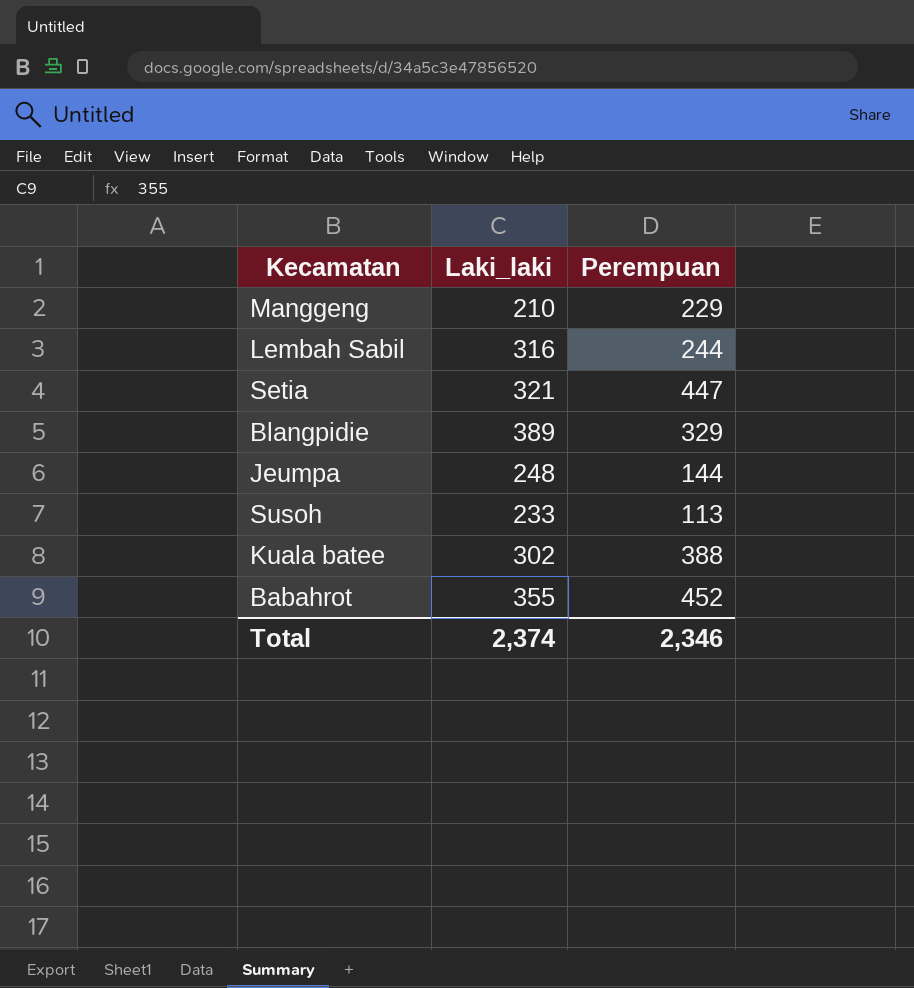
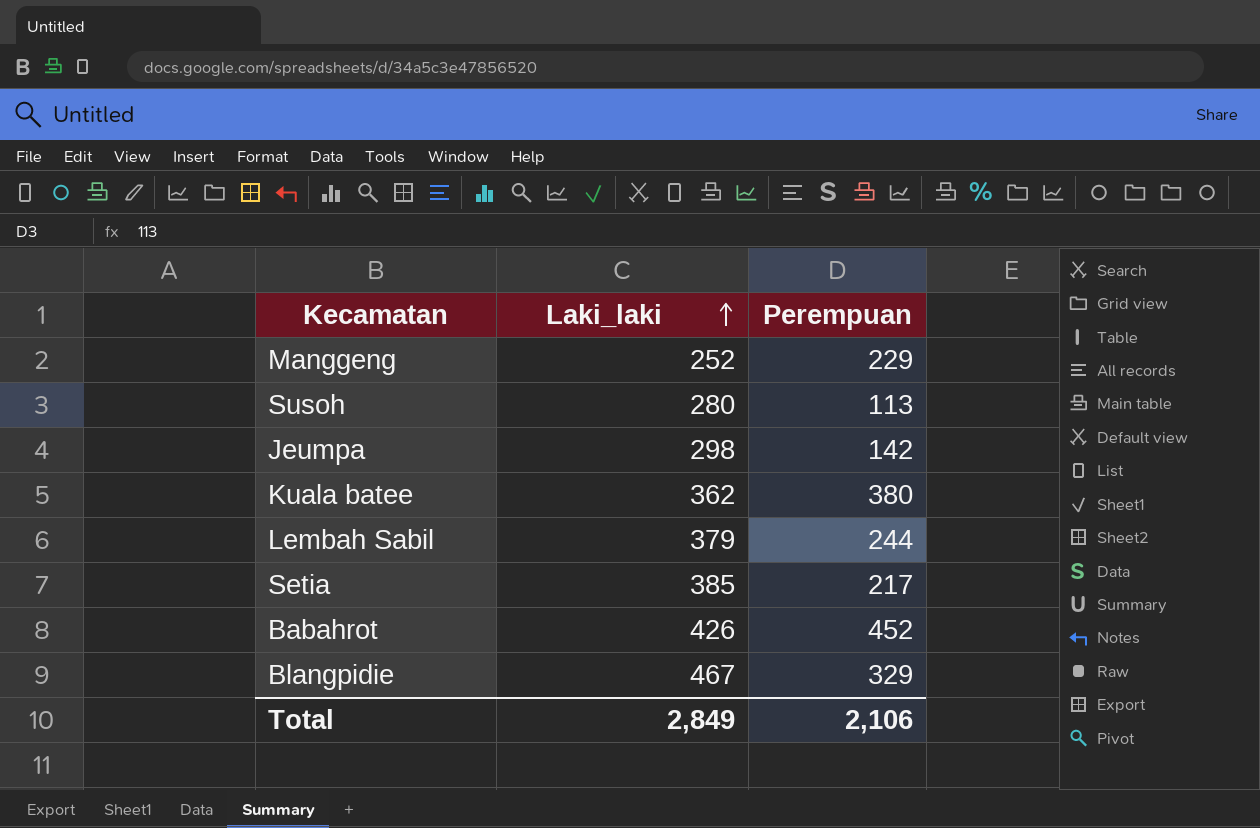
row order: none -> Laki_laki ascending
Manggeng | Laki_laki: 210 -> 252
Susoh | Laki_laki: 233 -> 280
Jeumpa | Laki_laki: 248 -> 298
Jeumpa | Perempuan: 144 -> 142
Kuala batee | Laki_laki: 302 -> 362
Kuala batee | Perempuan: 388 -> 380
Lembah Sabil | Laki_laki: 316 -> 379
Setia | Laki_laki: 321 -> 385
Setia | Perempuan: 447 -> 217
Babahrot | Laki_laki: 355 -> 426
Blangpidie | Laki_laki: 389 -> 467
Total | Laki_laki: 2,374 -> 2,849
Total | Perempuan: 2,346 -> 2,106

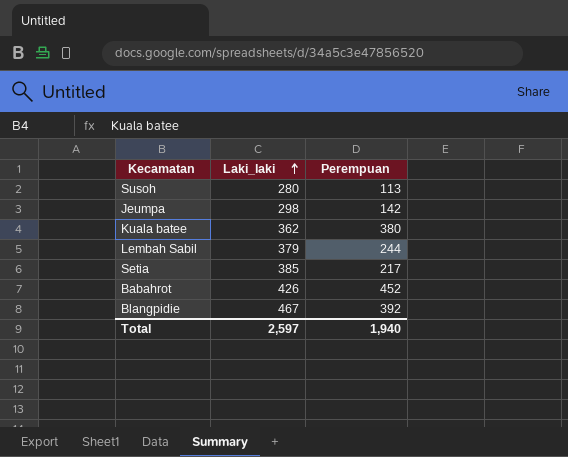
row Manggeng: 252 | 229 -> none
Blangpidie | Perempuan: 329 -> 392
Total | Laki_laki: 2,849 -> 2,597
Total | Perempuan: 2,106 -> 1,940

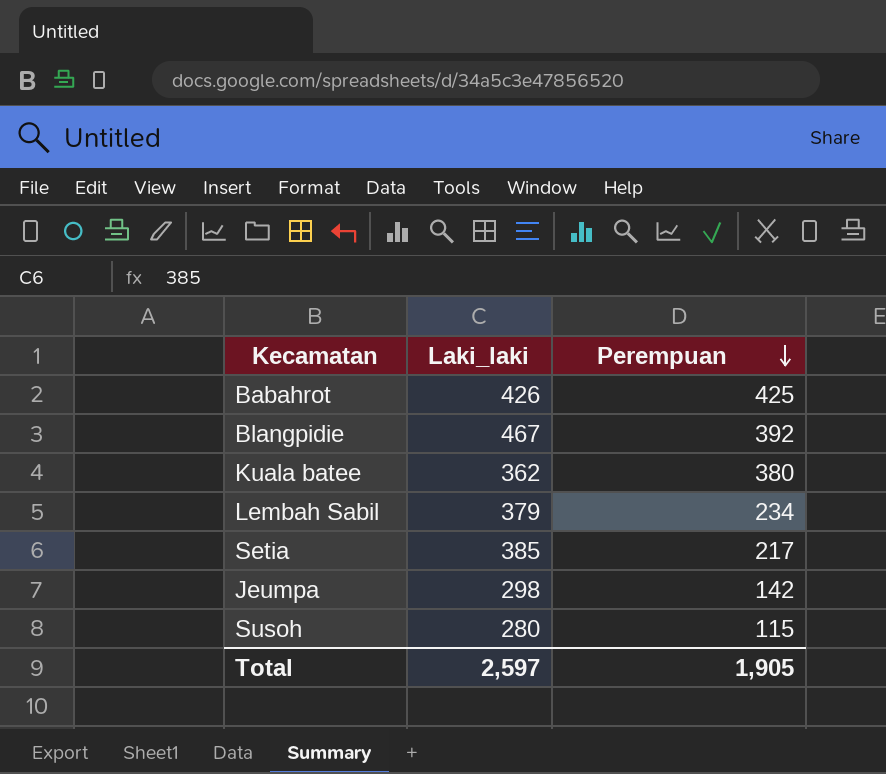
row order: Laki_laki ascending -> Perempuan descending
Babahrot | Perempuan: 452 -> 425
Lembah Sabil | Perempuan: 244 -> 234
Susoh | Perempuan: 113 -> 115
Total | Perempuan: 1,940 -> 1,905

